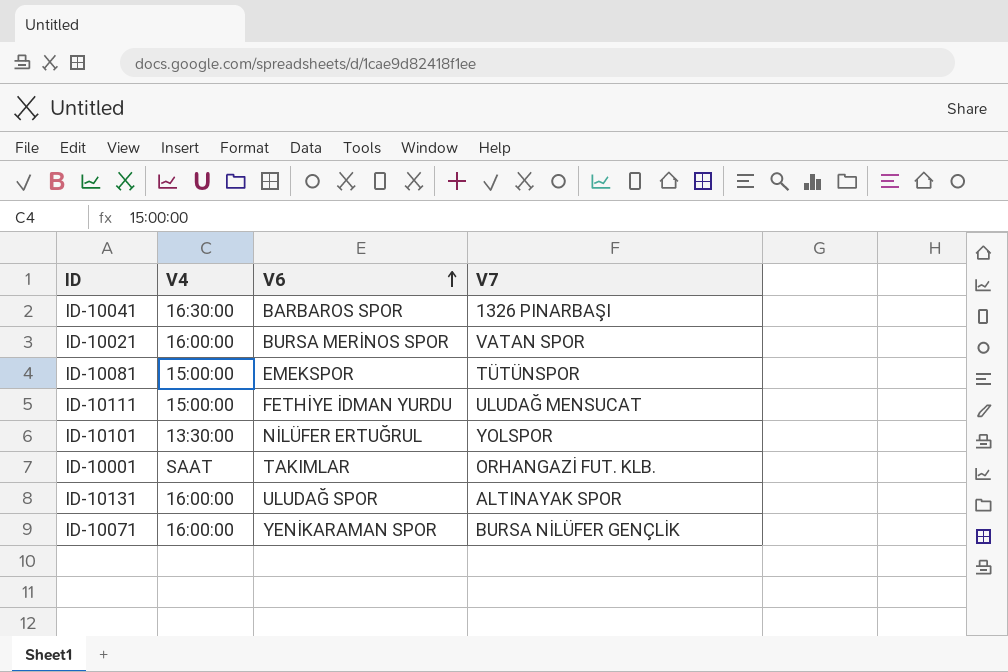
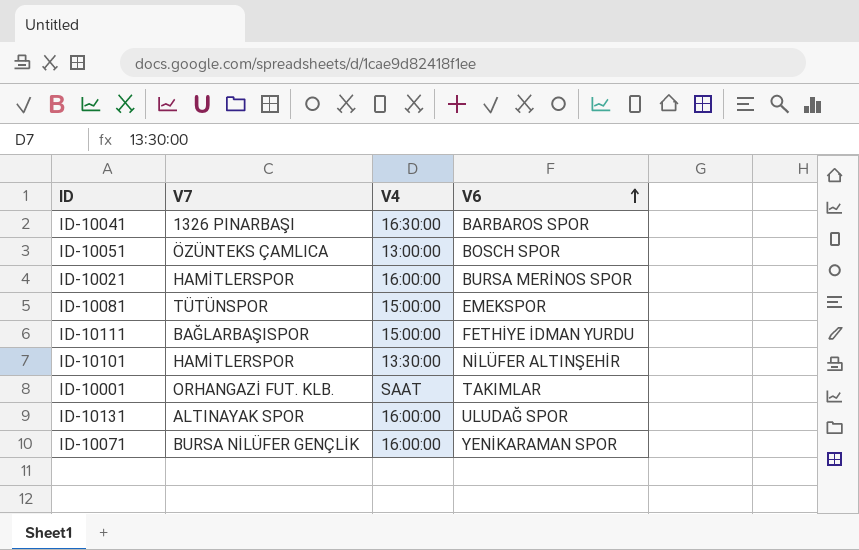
column V7 | position: 4 -> 2
row ID-10051: none -> ÖZÜNTEKS ÇAMLICA | 13:00:00 | BOSCH SPOR
ID-10021 | V7: VATAN SPOR -> HAMİTLERSPOR
ID-10111 | V7: ULUDAĞ MENSUCAT -> BAĞLARBAŞISPOR
ID-10101 | V7: YOLSPOR -> HAMİTLERSPOR
ID-10101 | V6: NİLÜFER ERTUĞRUL -> NİLÜFER ALTINŞEHİR

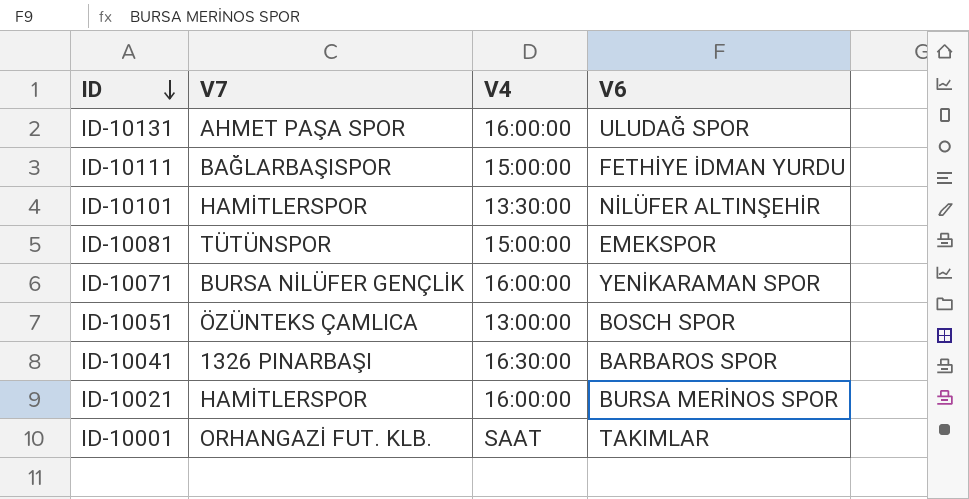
row order: V6 ascending -> ID descending
ID-10131 | V7: ALTINAYAK SPOR -> AHMET PAŞA SPOR

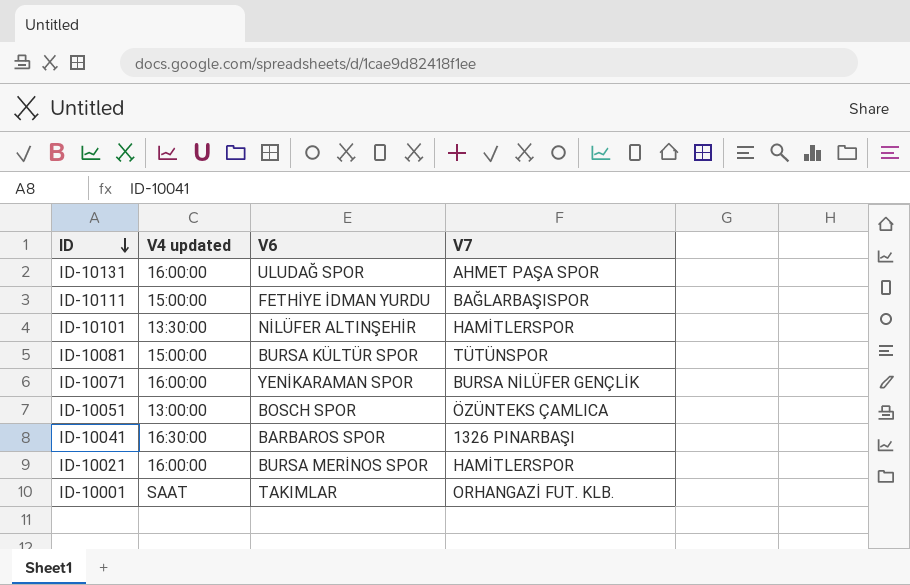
column name: V4 -> V4 updated
column V7 | position: 2 -> 4
ID-10081 | V6: EMEKSPOR -> BURSA KÜLTÜR SPOR

